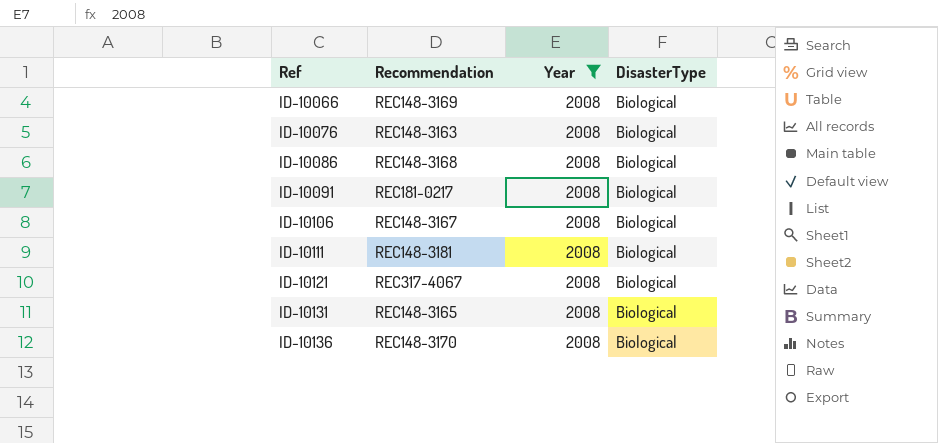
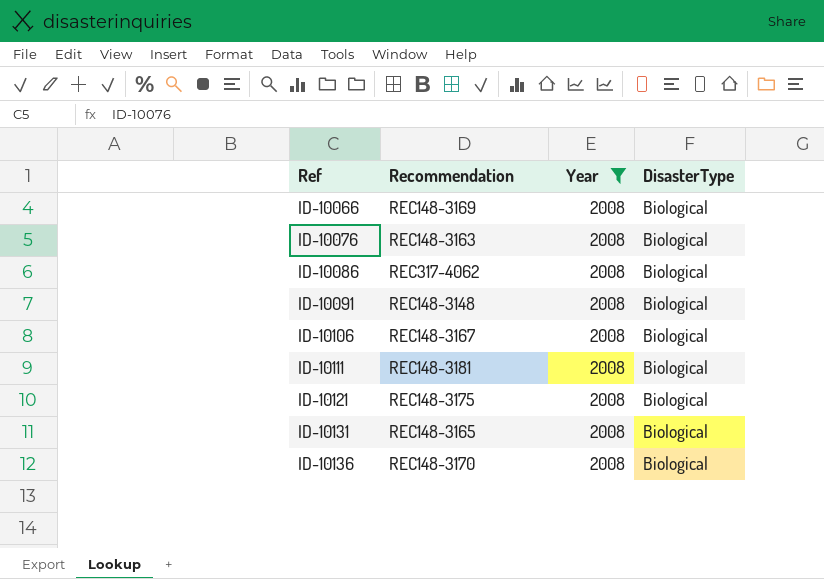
ID-10086 | Recommendation: REC148-3168 -> REC317-4062
ID-10091 | Recommendation: REC181-0217 -> REC148-3148
ID-10121 | Recommendation: REC317-4067 -> REC148-3175

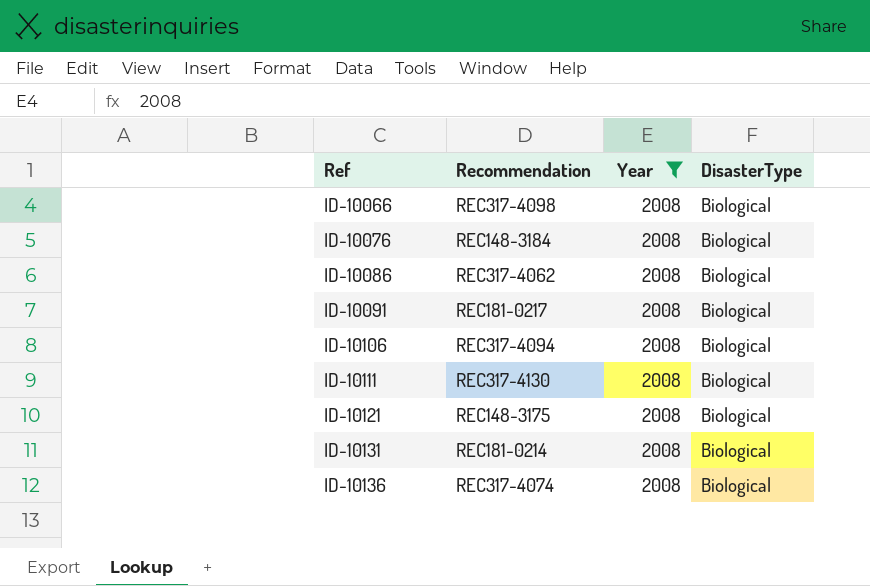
ID-10066 | Recommendation: REC148-3169 -> REC317-4098
ID-10076 | Recommendation: REC148-3163 -> REC148-3184
ID-10091 | Recommendation: REC148-3148 -> REC181-0217
ID-10106 | Recommendation: REC148-3167 -> REC317-4094
ID-10111 | Recommendation: REC148-3181 -> REC317-4130
ID-10131 | Recommendation: REC148-3165 -> REC181-0214
ID-10136 | Recommendation: REC148-3170 -> REC317-4074

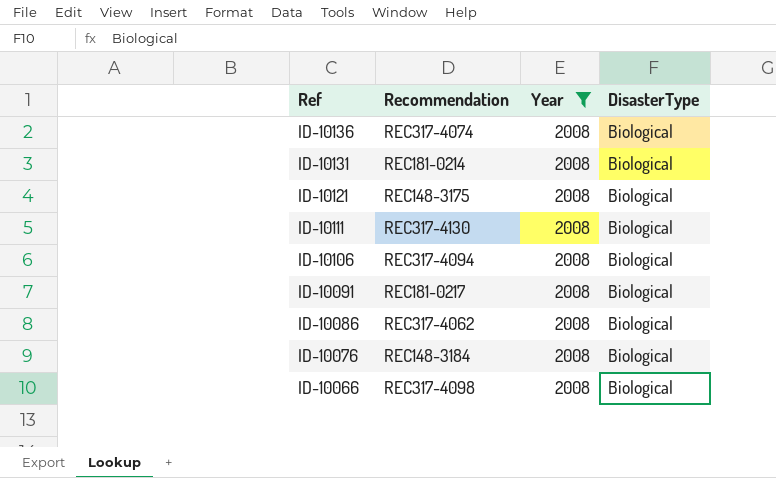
row order: Ref ascending -> Ref descending

